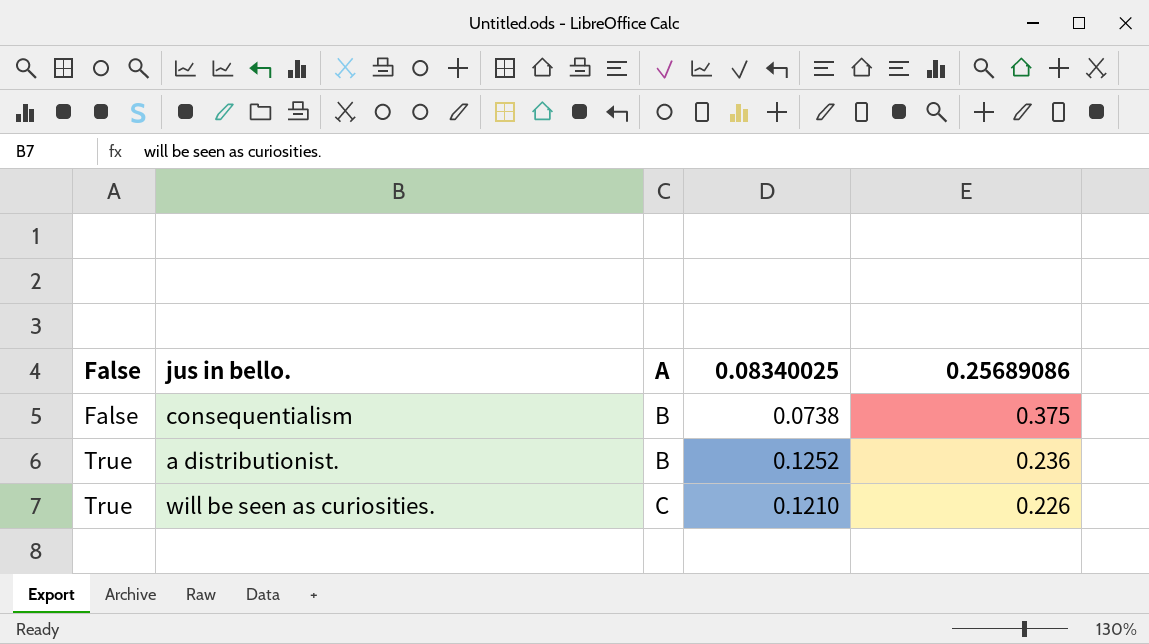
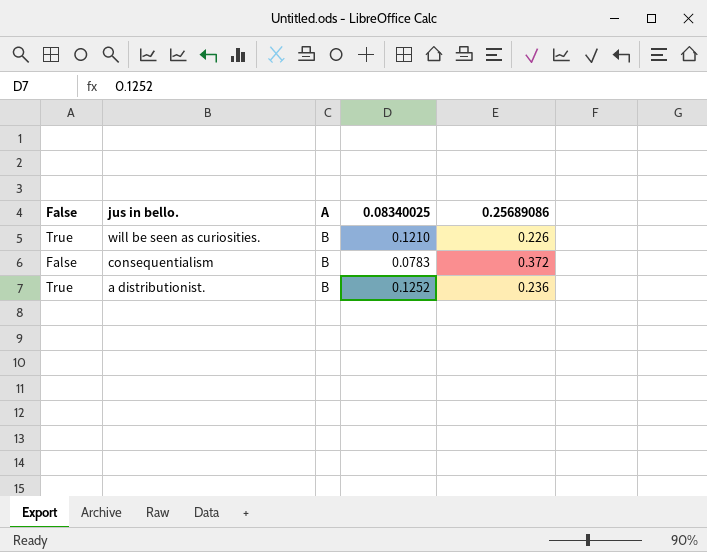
row order: False ascending -> jus in bello. descending
will be seen as curiosities. | A: C -> B
consequentialism | 0.08340025: 0.0738 -> 0.0783
consequentialism | 0.25689086: 0.375 -> 0.372

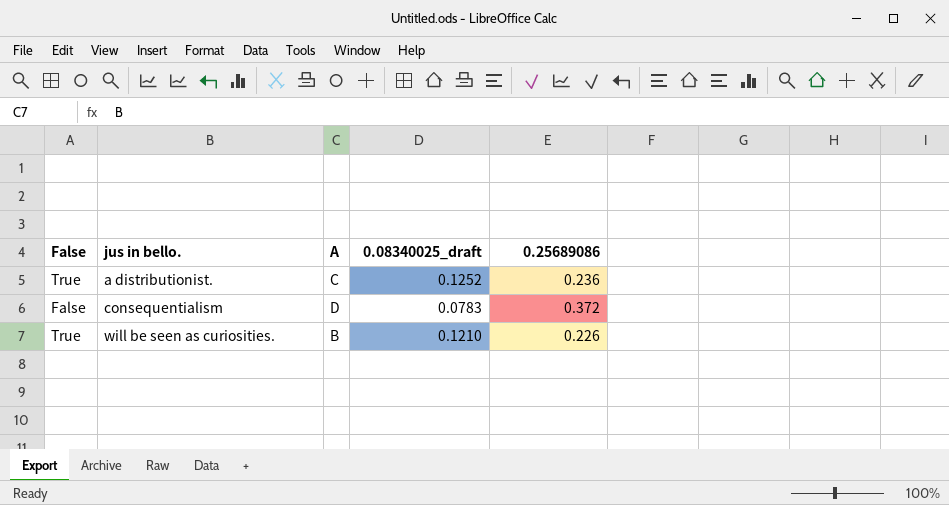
row order: jus in bello. descending -> jus in bello. ascending
column name: 0.08340025 -> 0.08340025_draft
a distributionist. | A: B -> C
consequentialism | A: B -> D

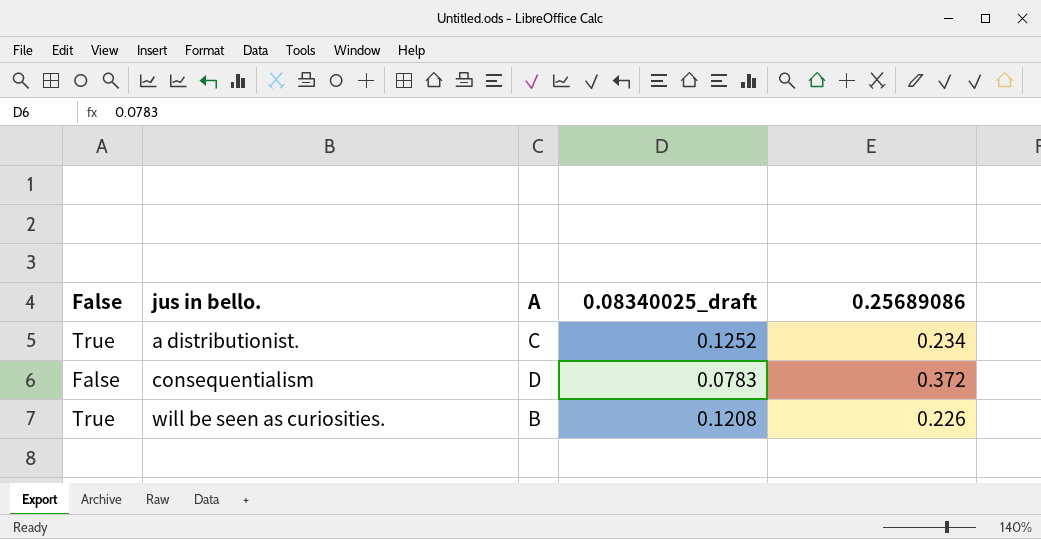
a distributionist. | 0.25689086: 0.236 -> 0.234
will be seen as curiosities. | 0.08340025_draft: 0.1210 -> 0.1208

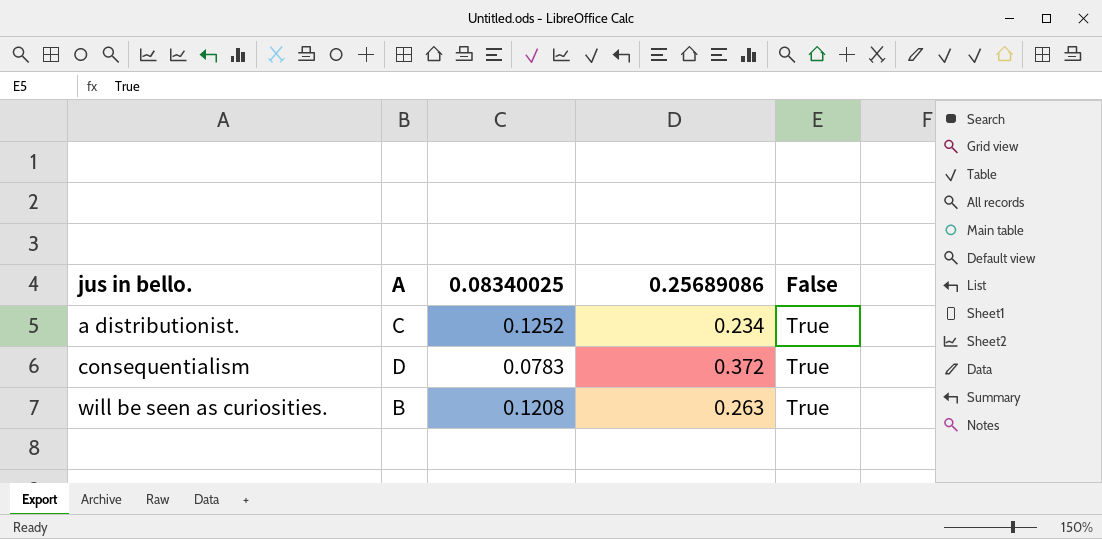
column name: 0.08340025_draft -> 0.08340025
column False | position: 1 -> 5
consequentialism | False: False -> True
will be seen as curiosities. | 0.25689086: 0.226 -> 0.263

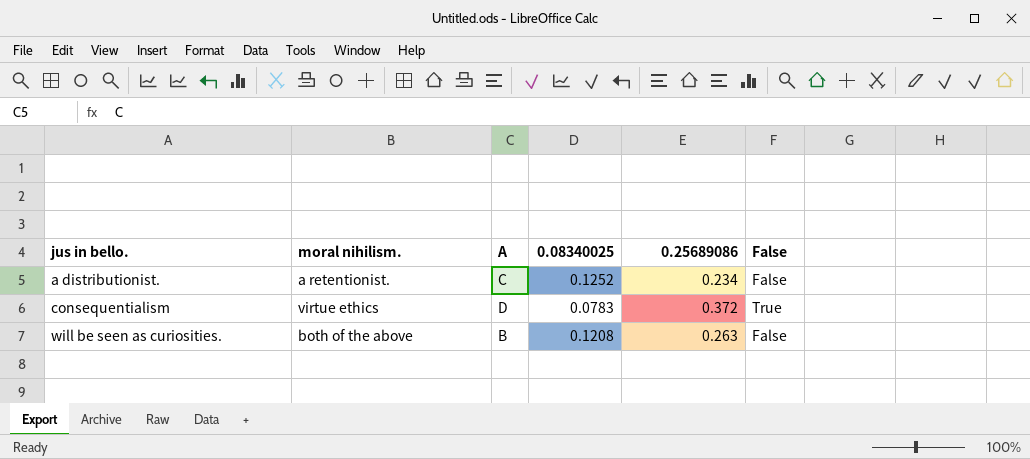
column moral nihilism. | position: none -> 2
a distributionist. | False: True -> False
will be seen as curiosities. | False: True -> False

